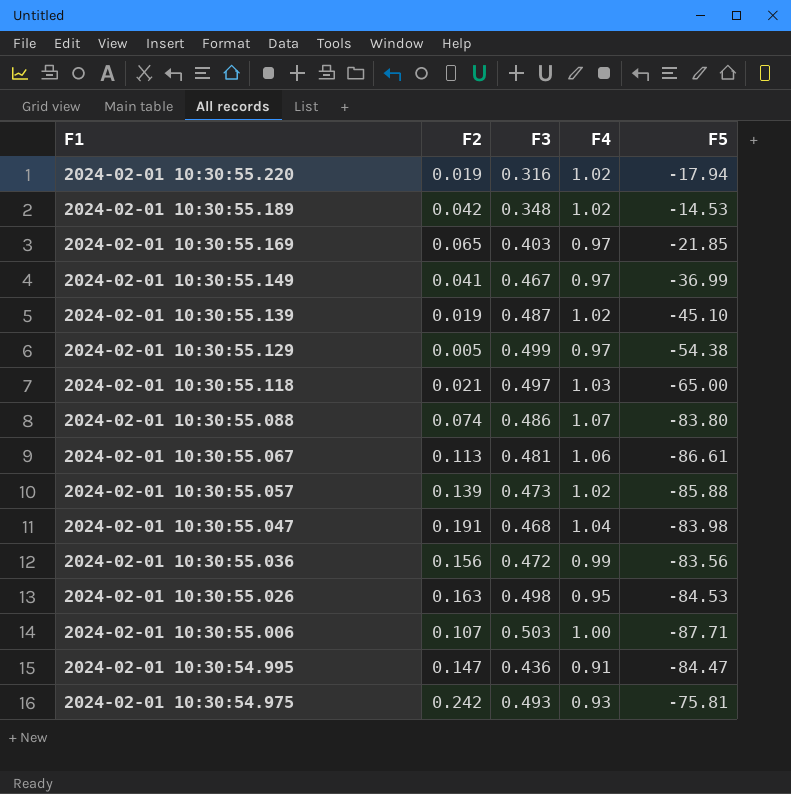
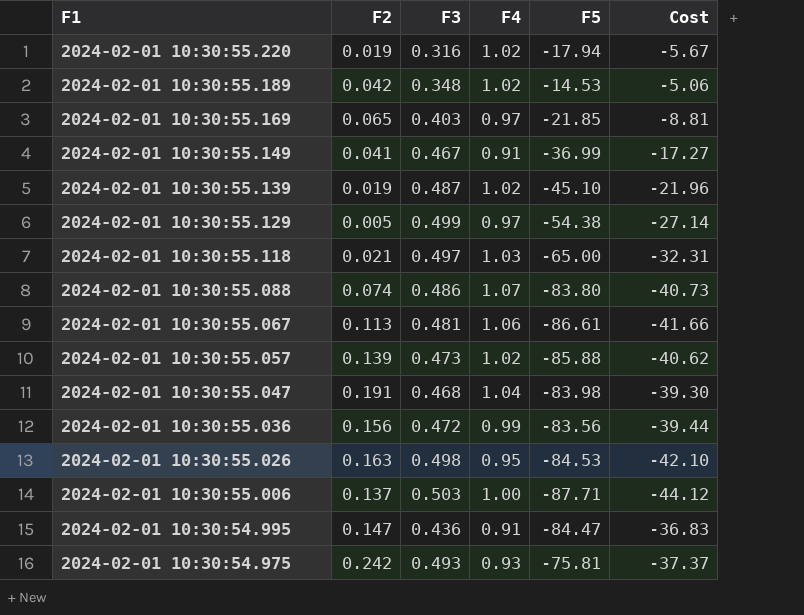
column Cost | formula: none -> [F3] * [F5]
2024-02-01 10:30:55.149 | F4: 0.97 -> 0.91
2024-02-01 10:30:55.006 | F2: 0.107 -> 0.137

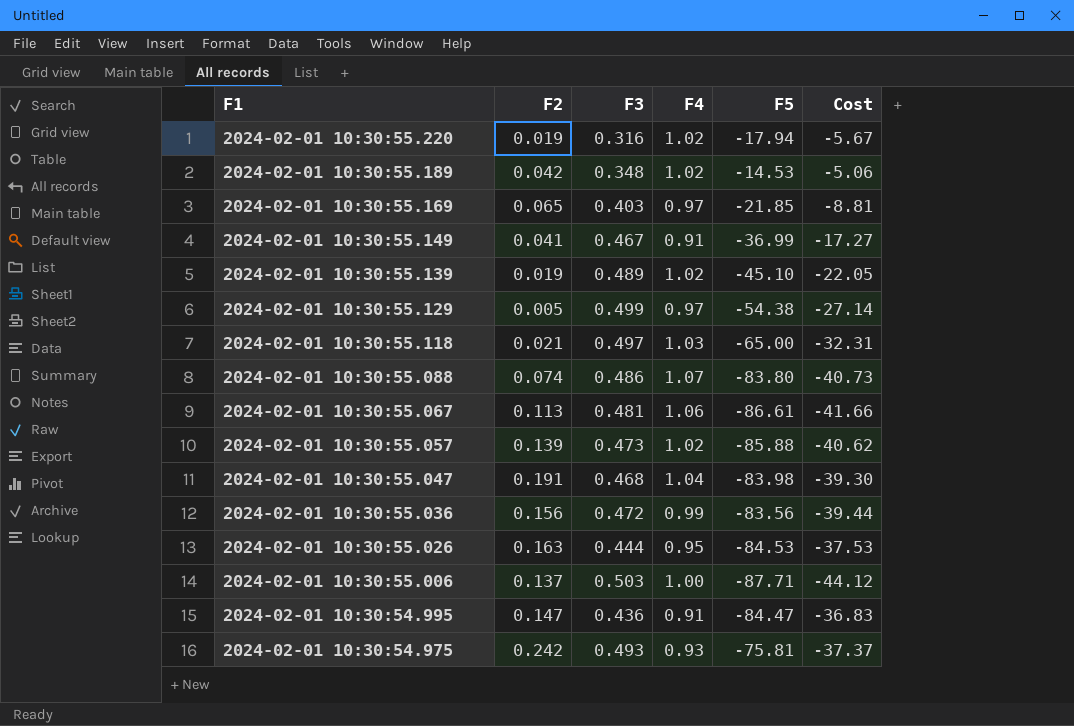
2024-02-01 10:30:55.139 | F3: 0.487 -> 0.489
2024-02-01 10:30:55.139 | Cost: -21.96 -> -22.05
2024-02-01 10:30:55.026 | F3: 0.498 -> 0.444
2024-02-01 10:30:55.026 | Cost: -42.10 -> -37.53

